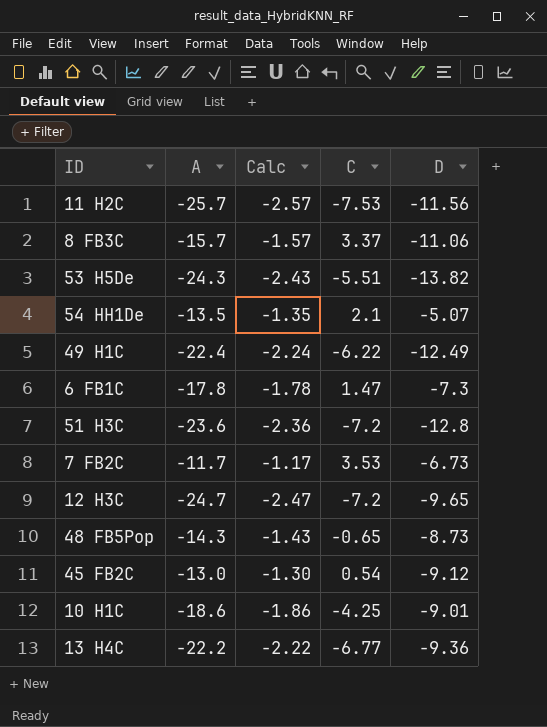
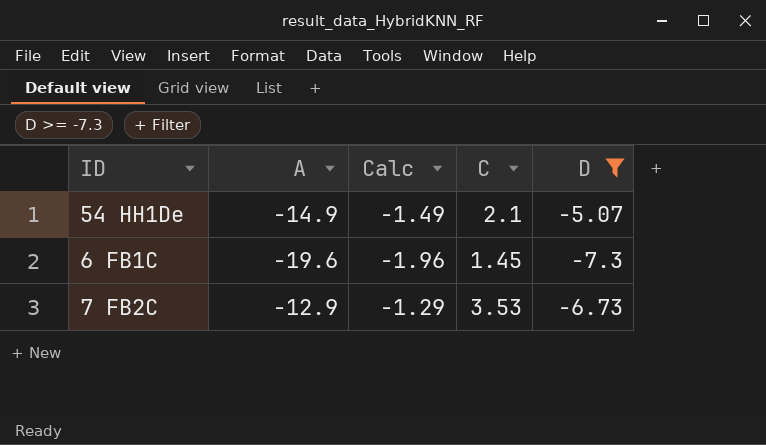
filter: none -> D >= -7.3
54 HH1De | A: -13.5 -> -14.9
54 HH1De | Calc: -1.35 -> -1.49
6 FB1C | A: -17.8 -> -19.6
6 FB1C | Calc: -1.78 -> -1.96
6 FB1C | C: 1.47 -> 1.45
7 FB2C | A: -11.7 -> -12.9
7 FB2C | Calc: -1.17 -> -1.29

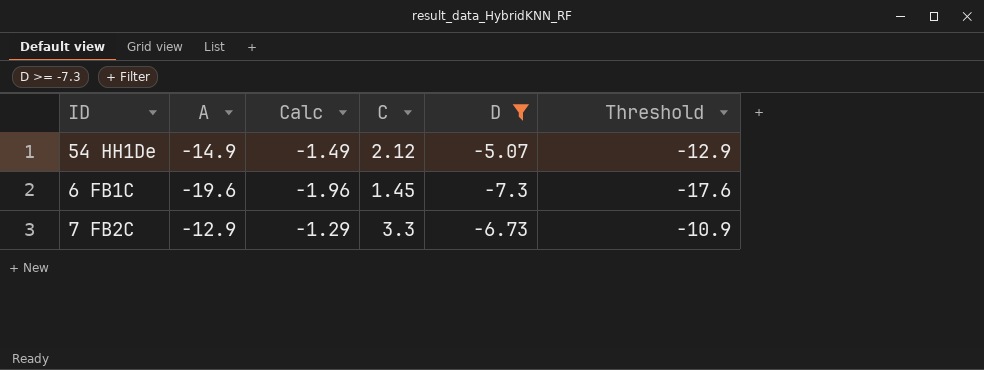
column Threshold | formula: none -> [A] + 2
54 HH1De | C: 2.1 -> 2.12
7 FB2C | C: 3.53 -> 3.3

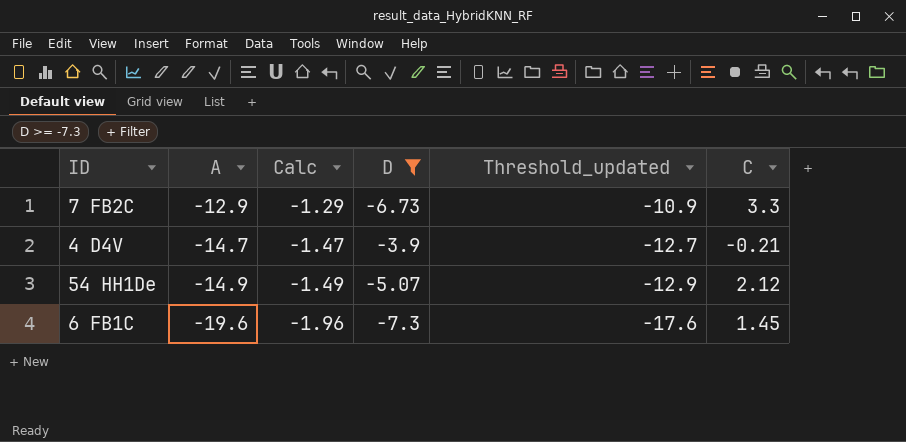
row order: none -> A descending
column name: Threshold -> Threshold_updated
column C | position: 4 -> 6
row 4 D4V: none -> -14.7 | -1.47 | -3.9 | -12.7 | -0.21

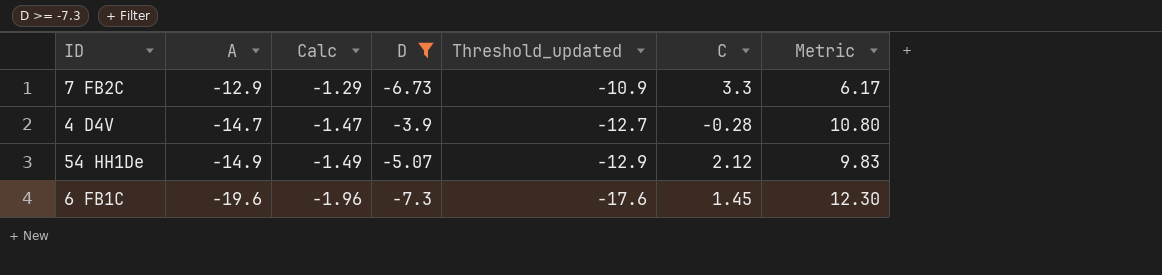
column Metric | formula: none -> [D] - [A]
4 D4V | C: -0.21 -> -0.28

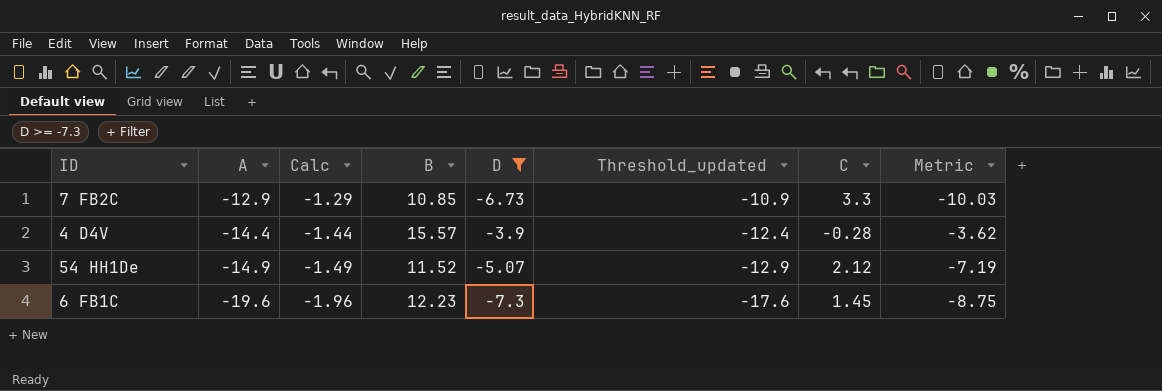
column B | position: none -> 4
column Metric | formula: [D] - [A] -> [D] - [C]
4 D4V | A: -14.7 -> -14.4
4 D4V | Calc: -1.47 -> -1.44
4 D4V | Threshold_updated: -12.7 -> -12.4

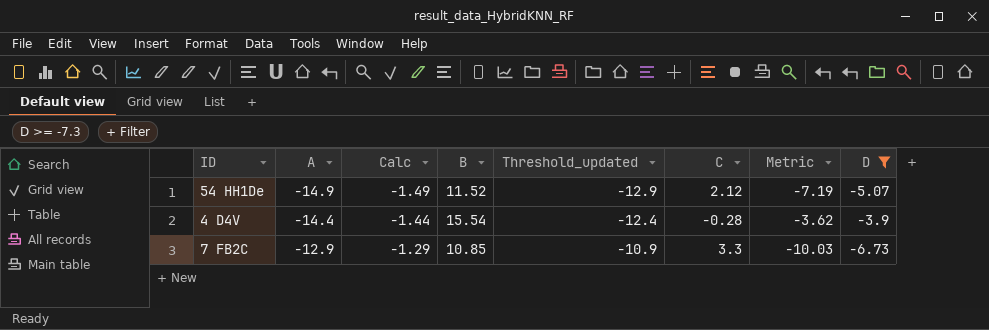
row order: A descending -> A ascending
column D | position: 5 -> 8
row 6 FB1C: -19.6 | -1.96 | 12.23 | -7.3 | -17.6 | 1.45 | -8.75 -> none
4 D4V | B: 15.57 -> 15.54

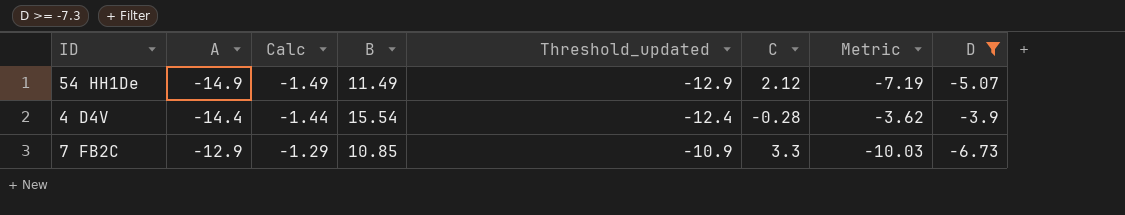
54 HH1De | B: 11.52 -> 11.49

